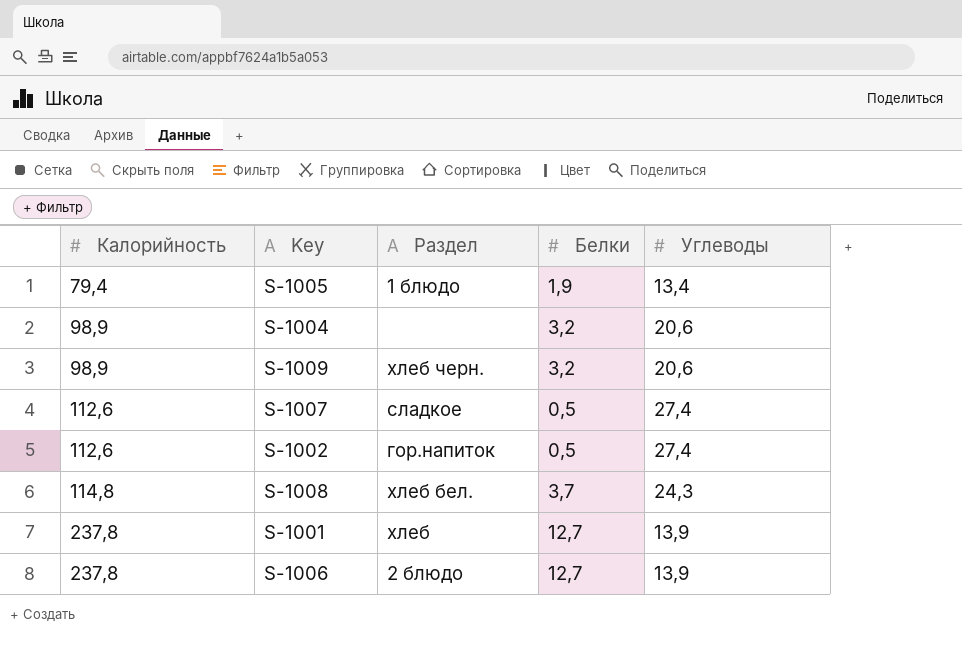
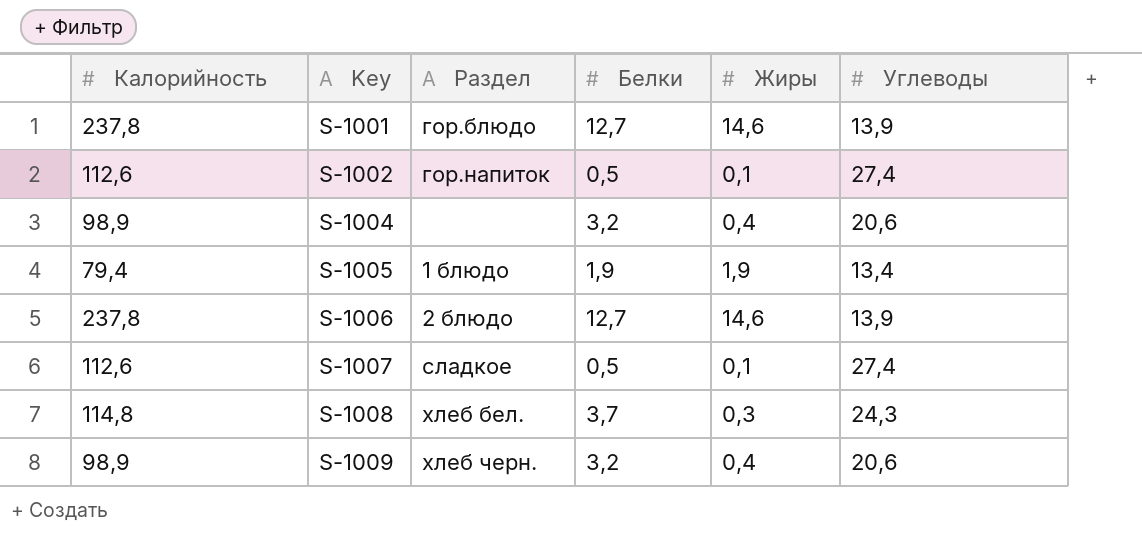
row order: Калорийность ascending -> Key ascending
column Жиры | position: none -> 5
S-1001 | Раздел: хлеб -> гор.блюдо

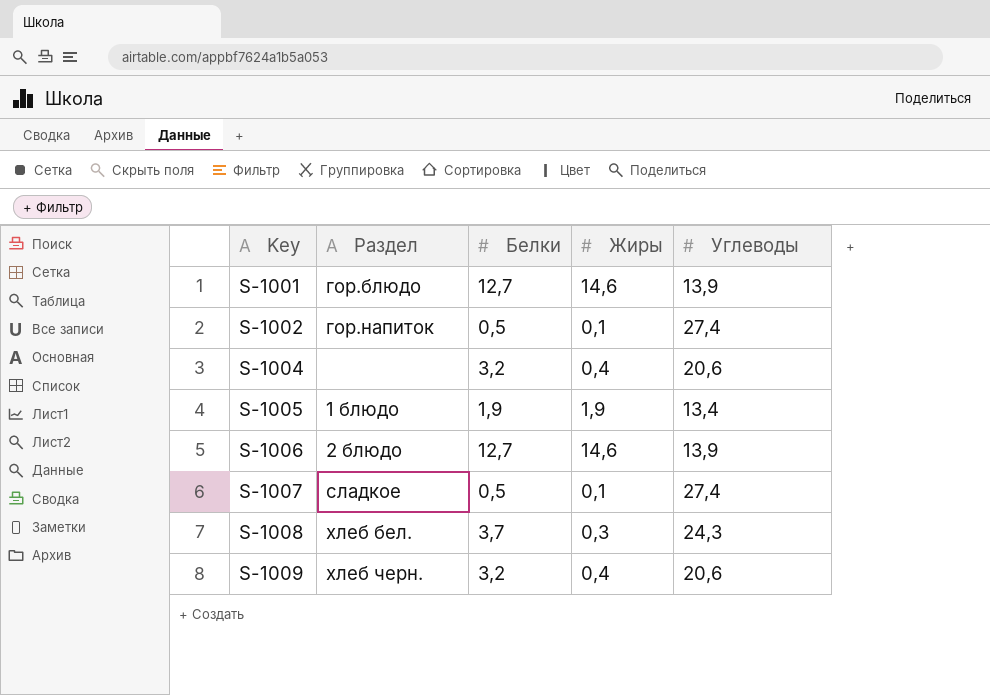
column Калорийность | position: 1 -> none

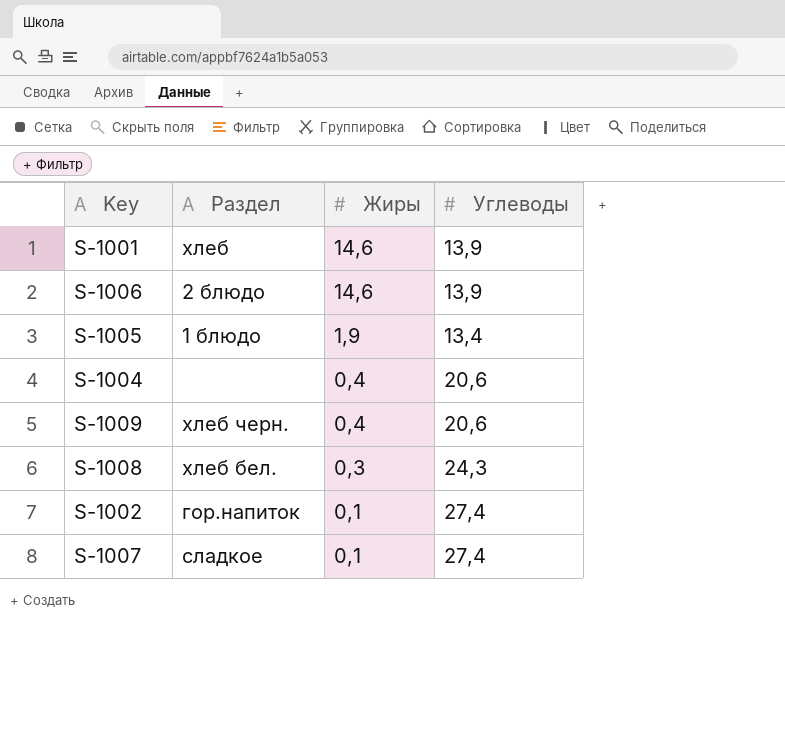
row order: Key ascending -> Жиры descending
column Белки | position: 3 -> none
S-1001 | Раздел: гор.блюдо -> хлеб

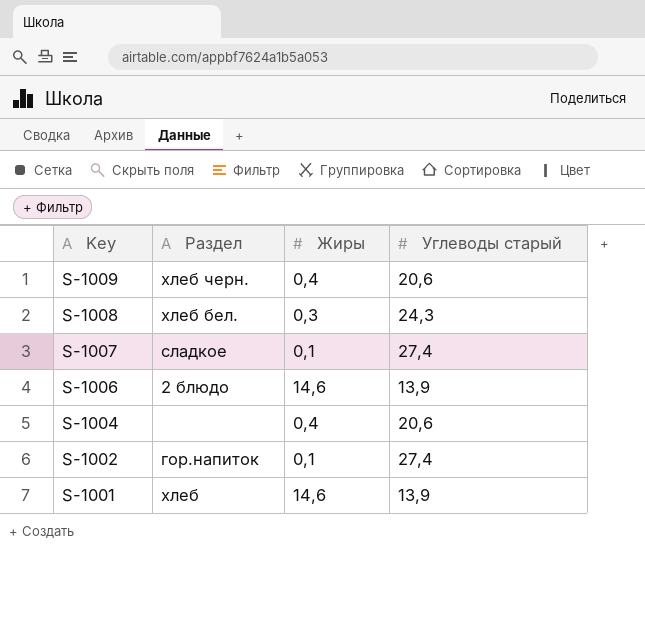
row order: Жиры descending -> Key descending
column name: Углеводы -> Углеводы старый
row S-1005: 1 блюдо | 1,9 | 13,4 -> none

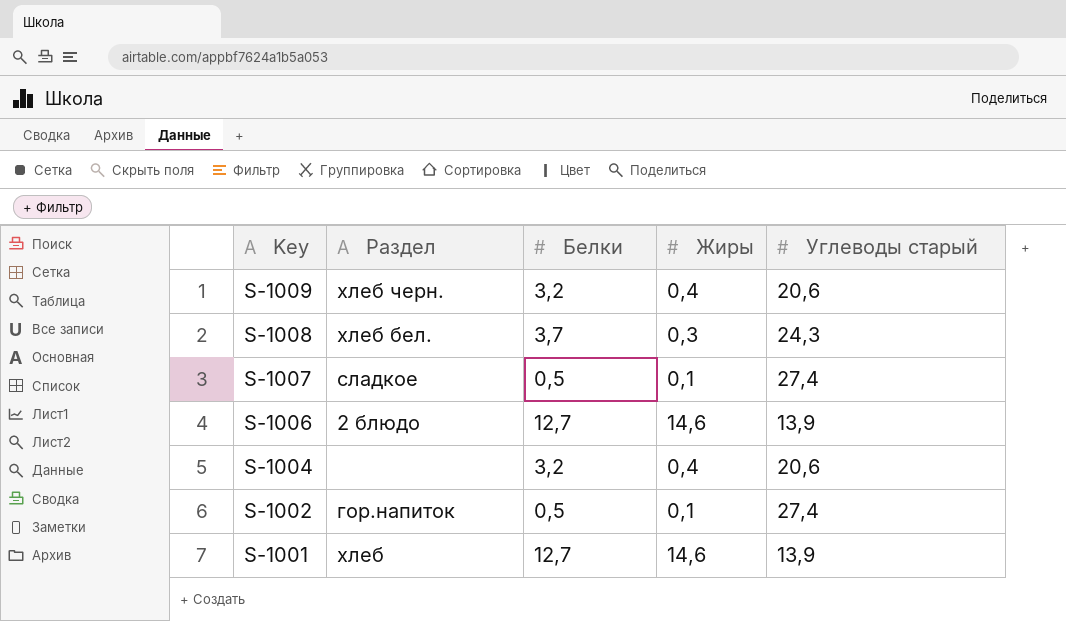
column Белки | position: none -> 3

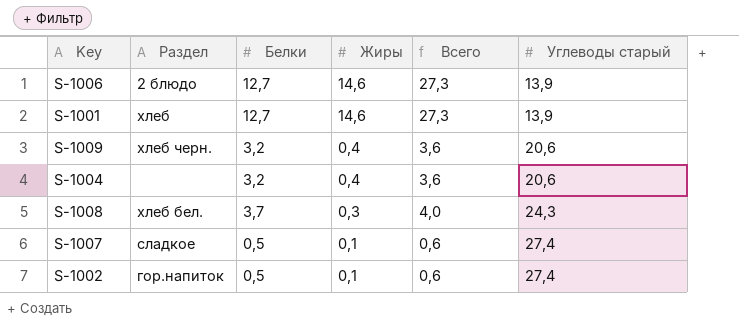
row order: Key descending -> Жиры descending
column Всего | formula: none -> [Белки] + [Жиры]

